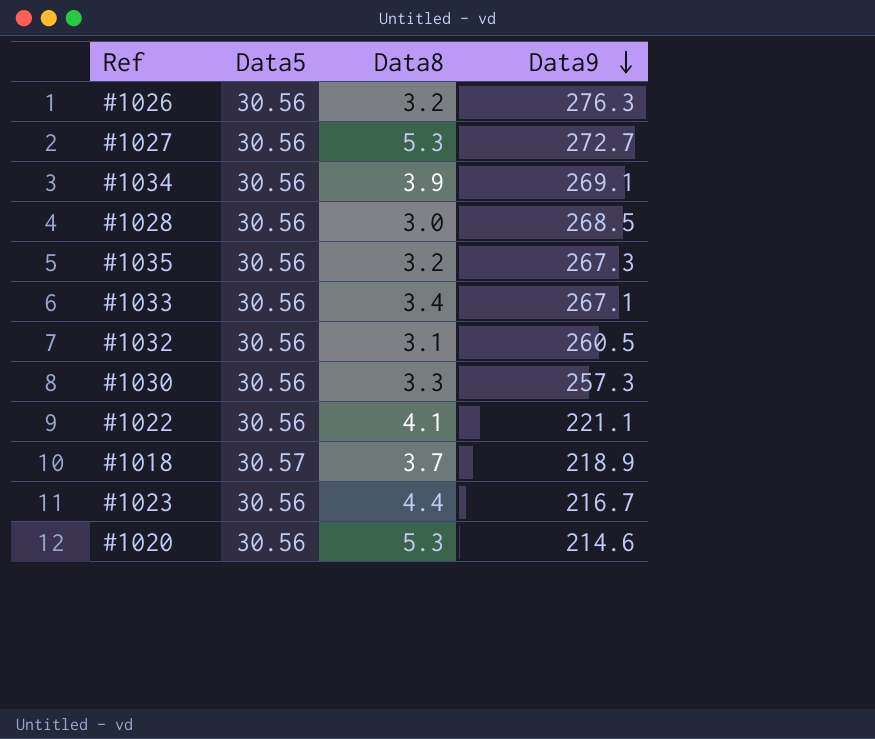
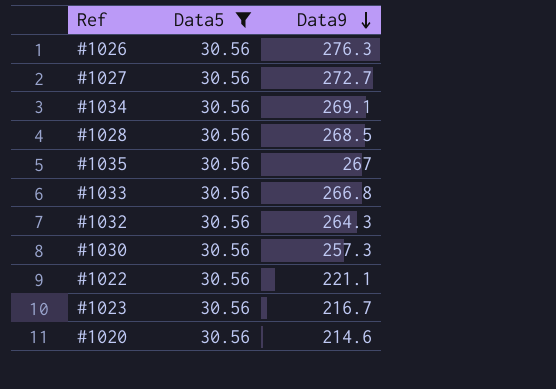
filter: none -> Data5 = 30.56
column Data8 | position: 3 -> none
#1035 | Data9: 267.3 -> 267
#1033 | Data9: 267.1 -> 266.8
#1032 | Data9: 260.5 -> 264.3

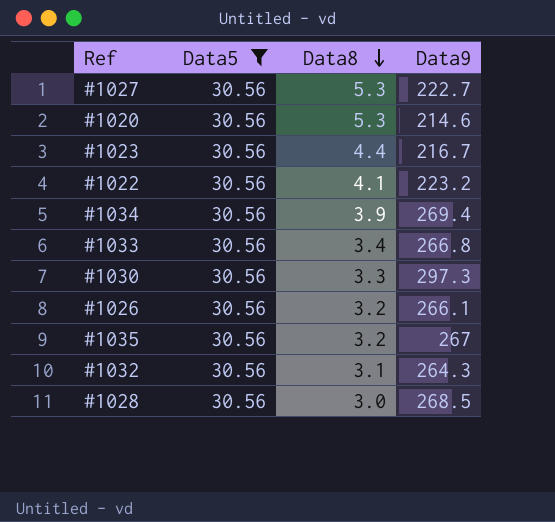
row order: Data9 descending -> Data8 descending
column Data8 | position: none -> 3
#1027 | Data9: 272.7 -> 222.7
#1022 | Data9: 221.1 -> 223.2
#1034 | Data9: 269.1 -> 269.4
#1030 | Data9: 257.3 -> 297.3
#1026 | Data9: 276.3 -> 266.1

